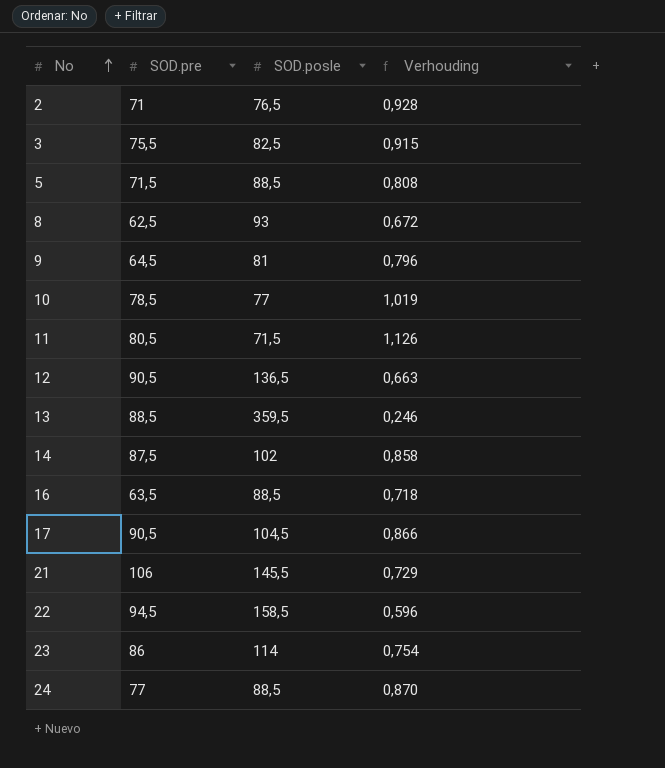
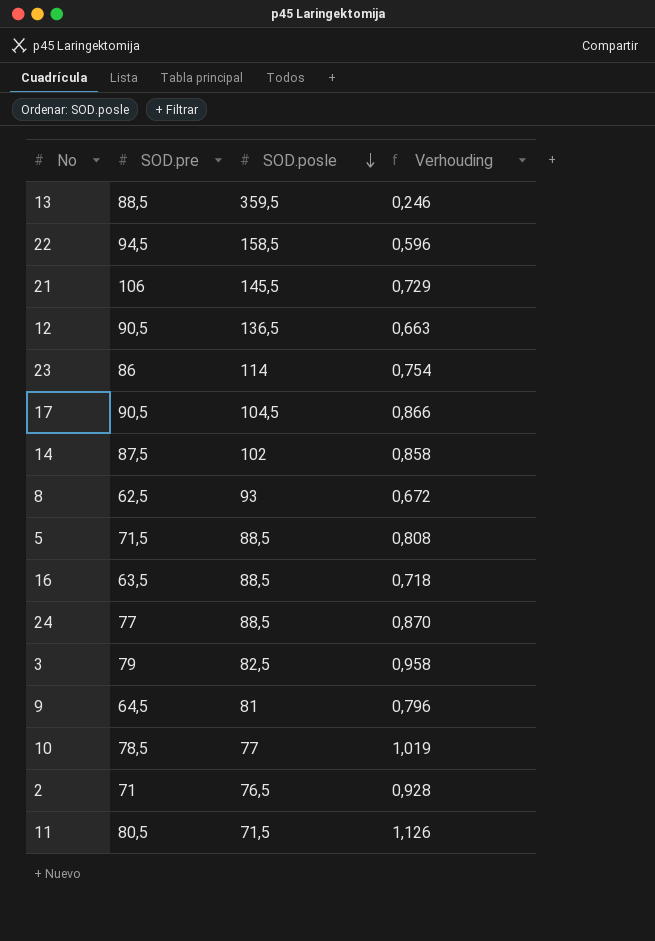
row order: No ascending -> SOD.posle descending
3 | SOD.pre: 75,5 -> 79
3 | Verhouding: 0,915 -> 0,958

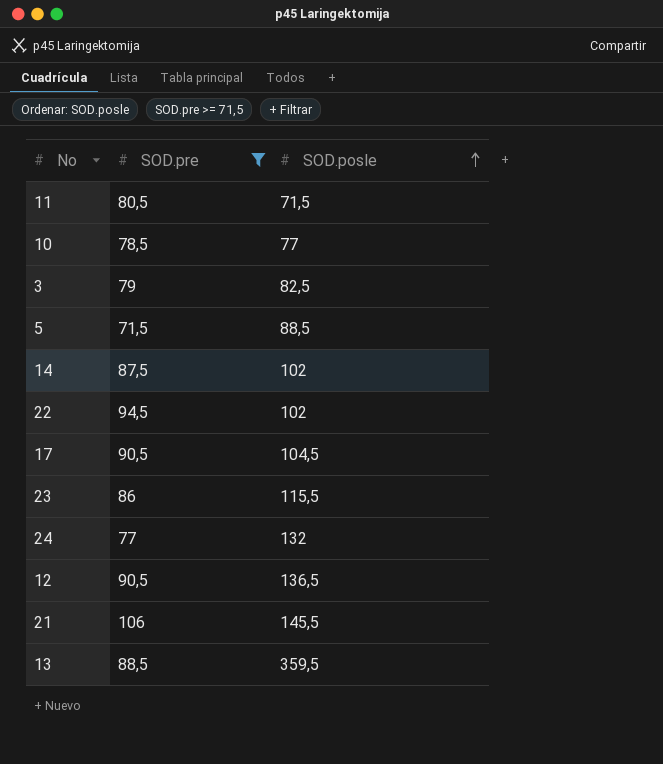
filter: none -> SOD.pre >= 71,5
row order: SOD.posle descending -> SOD.posle ascending
column Verhouding | formula: [SOD.pre] / [SOD.posle] -> none
22 | SOD.posle: 158,5 -> 102
23 | SOD.posle: 114 -> 115,5
24 | SOD.posle: 88,5 -> 132

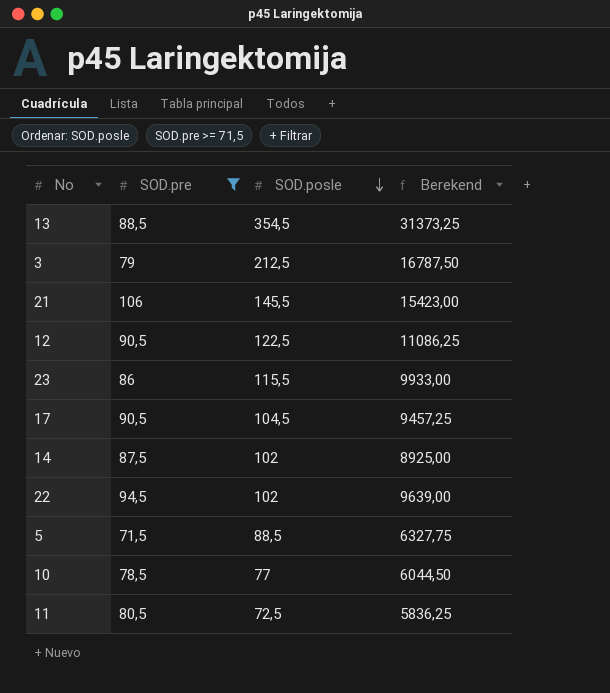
row order: SOD.posle ascending -> SOD.posle descending
column Berekend | formula: none -> [SOD.pre] * [SOD.posle]
row 24: 77 | 132 -> none
13 | SOD.posle: 359,5 -> 354,5
3 | SOD.posle: 82,5 -> 212,5
12 | SOD.posle: 136,5 -> 122,5
11 | SOD.posle: 71,5 -> 72,5

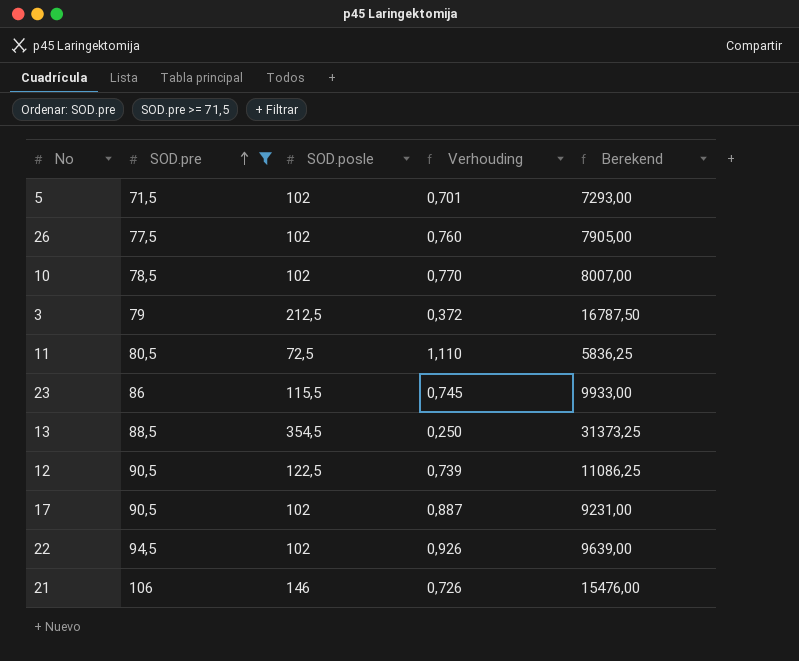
row order: SOD.posle descending -> SOD.pre ascending
column Verhouding | formula: none -> [SOD.pre] / [SOD.posle]
row 14: 87,5 | 102 | 8925,00 -> none
5 | SOD.posle: 88,5 -> 102
5 | Berekend: 6327,75 -> 7293,00
row 26: none -> 77,5 | 102 | 0,760 | 7905,00
10 | SOD.posle: 77 -> 102
10 | Berekend: 6044,50 -> 8007,00
17 | SOD.posle: 104,5 -> 102
17 | Berekend: 9457,25 -> 9231,00
21 | SOD.posle: 145,5 -> 146
21 | Berekend: 15423,00 -> 15476,00

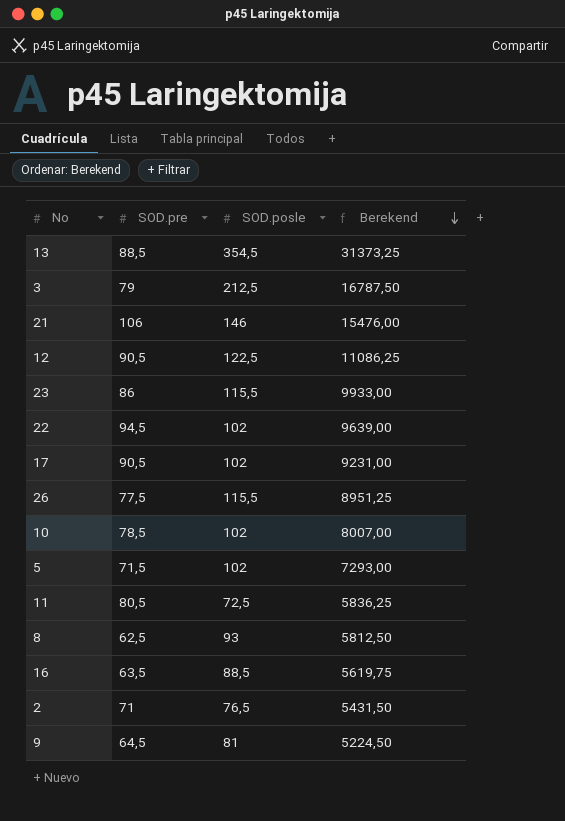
filter: SOD.pre >= 71,5 -> none
row order: SOD.pre ascending -> Berekend descending
column Verhouding | formula: [SOD.pre] / [SOD.posle] -> none
26 | SOD.posle: 102 -> 115,5
26 | Berekend: 7905,00 -> 8951,25

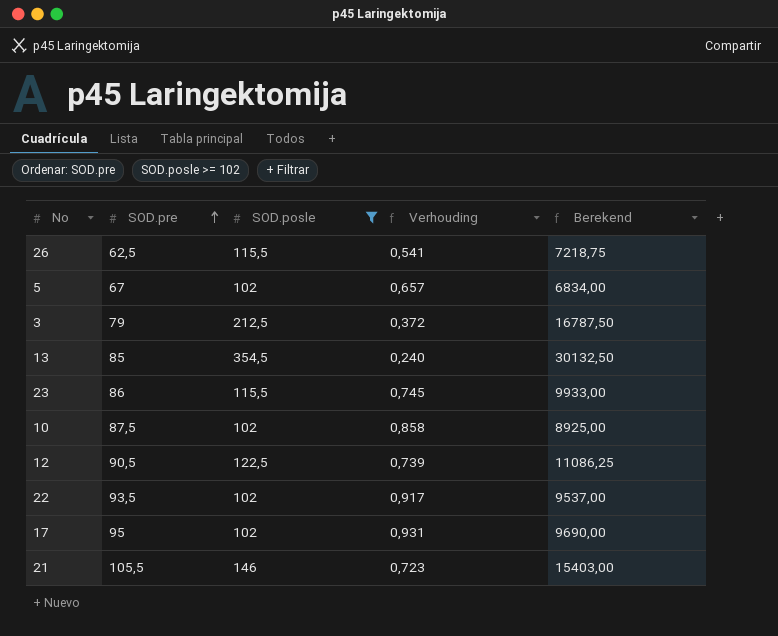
filter: none -> SOD.posle >= 102
row order: Berekend descending -> SOD.pre ascending
column Verhouding | formula: none -> [SOD.pre] / [SOD.posle]
26 | SOD.pre: 77,5 -> 62,5
26 | Berekend: 8951,25 -> 7218,75
5 | SOD.pre: 71,5 -> 67
5 | Berekend: 7293,00 -> 6834,00
13 | SOD.pre: 88,5 -> 85
13 | Berekend: 31373,25 -> 30132,50
10 | SOD.pre: 78,5 -> 87,5
10 | Berekend: 8007,00 -> 8925,00
22 | SOD.pre: 94,5 -> 93,5
22 | Berekend: 9639,00 -> 9537,00
17 | SOD.pre: 90,5 -> 95
17 | Berekend: 9231,00 -> 9690,00
21 | SOD.pre: 106 -> 105,5
21 | Berekend: 15476,00 -> 15403,00

